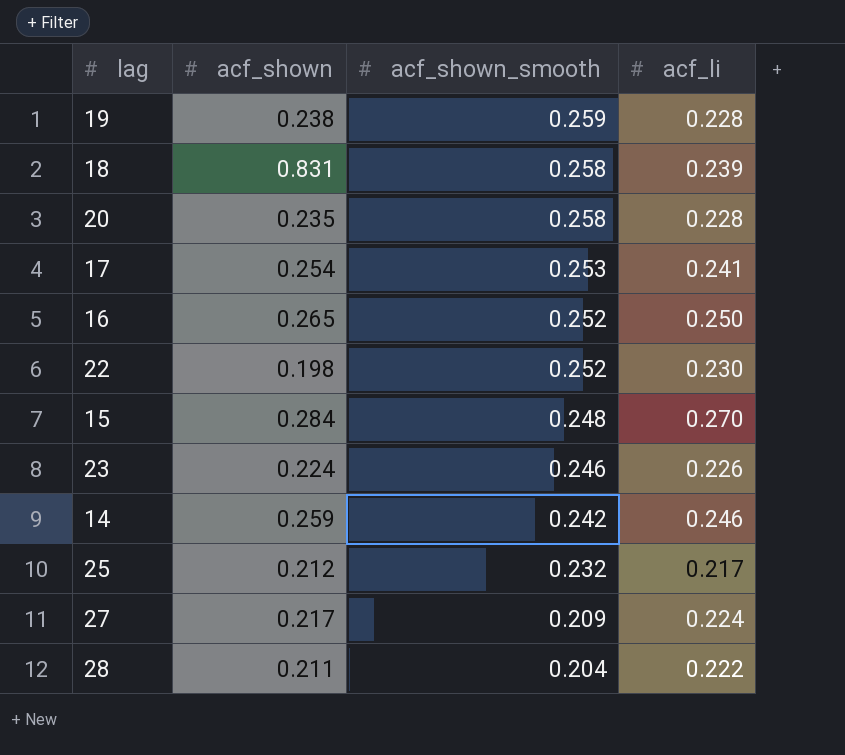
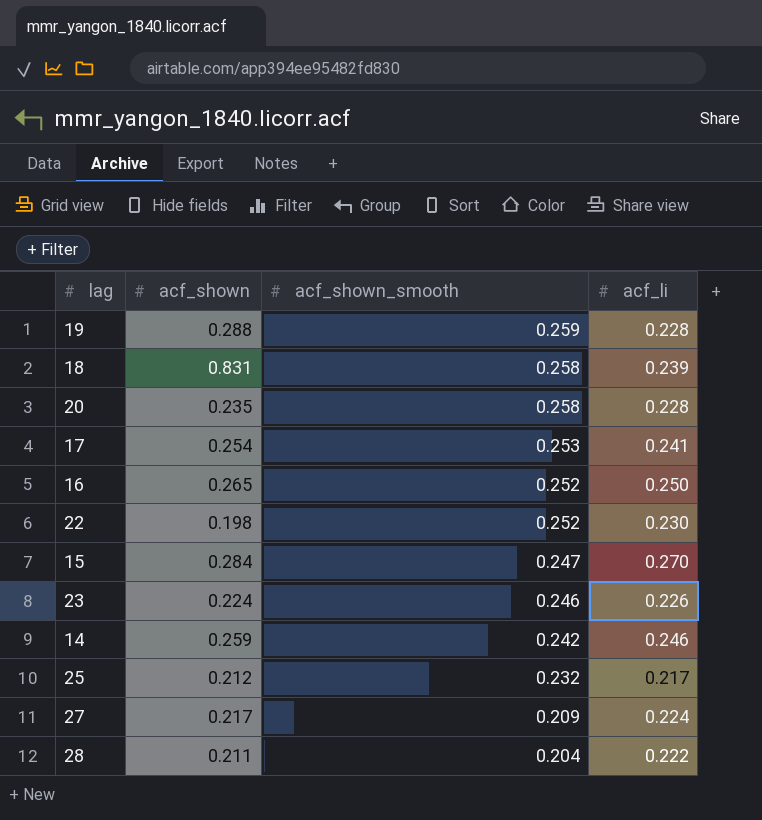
19 | acf_shown: 0.238 -> 0.288
15 | acf_shown_smooth: 0.248 -> 0.247

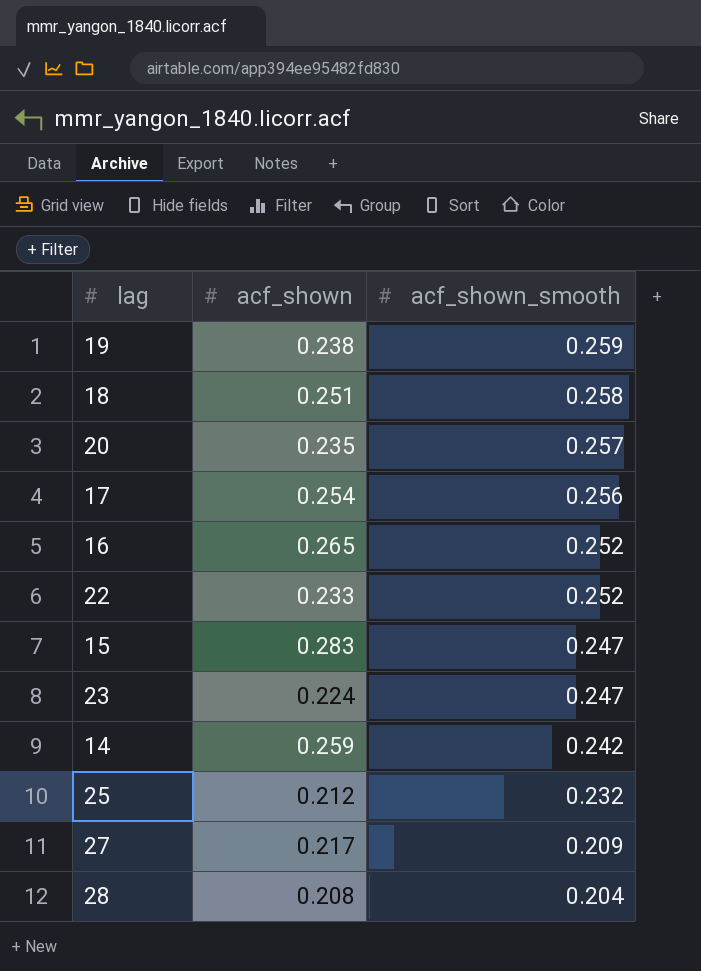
column acf_li | position: 4 -> none
19 | acf_shown: 0.288 -> 0.238
18 | acf_shown: 0.831 -> 0.251
20 | acf_shown_smooth: 0.258 -> 0.257
17 | acf_shown_smooth: 0.253 -> 0.256
22 | acf_shown: 0.198 -> 0.233
15 | acf_shown: 0.284 -> 0.283
23 | acf_shown_smooth: 0.246 -> 0.247
28 | acf_shown: 0.211 -> 0.208

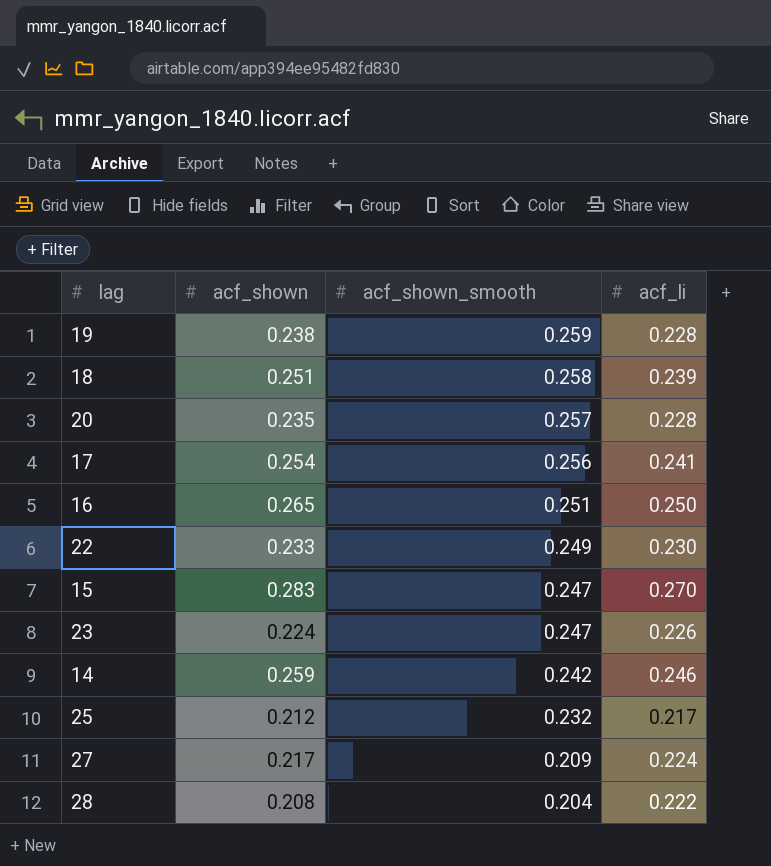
column acf_li | position: none -> 4
16 | acf_shown_smooth: 0.252 -> 0.251
22 | acf_shown_smooth: 0.252 -> 0.249

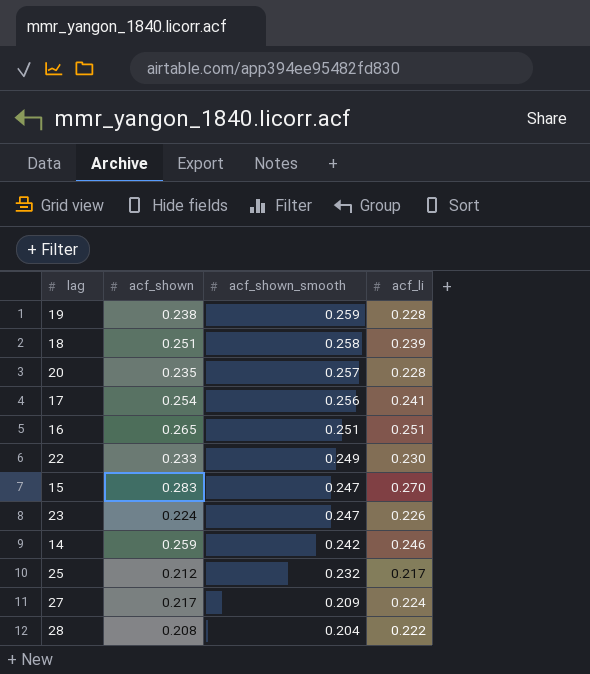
16 | acf_li: 0.250 -> 0.251

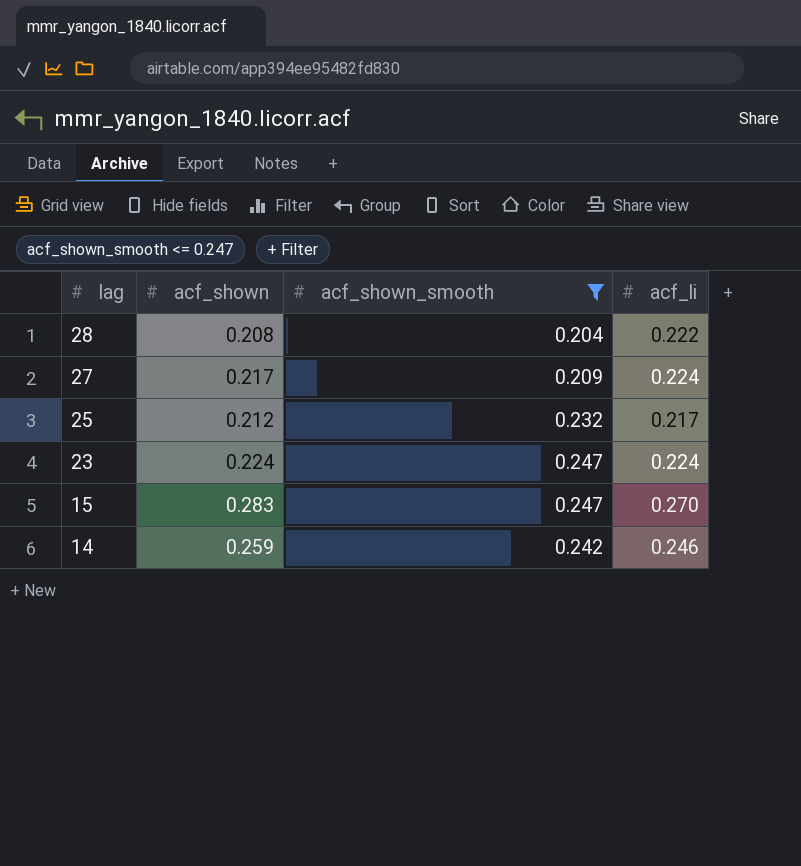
filter: none -> acf_shown_smooth <= 0.247
row order: acf_shown_smooth descending -> lag descending
23 | acf_li: 0.226 -> 0.224

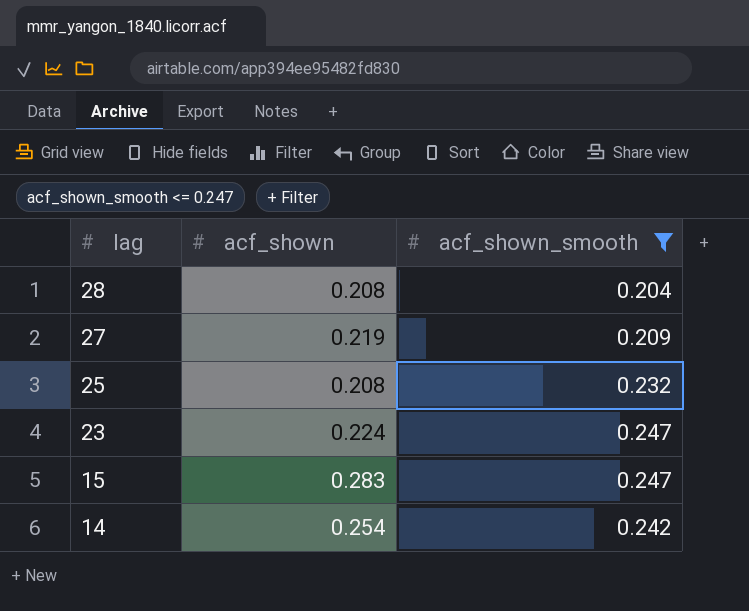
column acf_li | position: 4 -> none
27 | acf_shown: 0.217 -> 0.219
25 | acf_shown: 0.212 -> 0.208
14 | acf_shown: 0.259 -> 0.254

